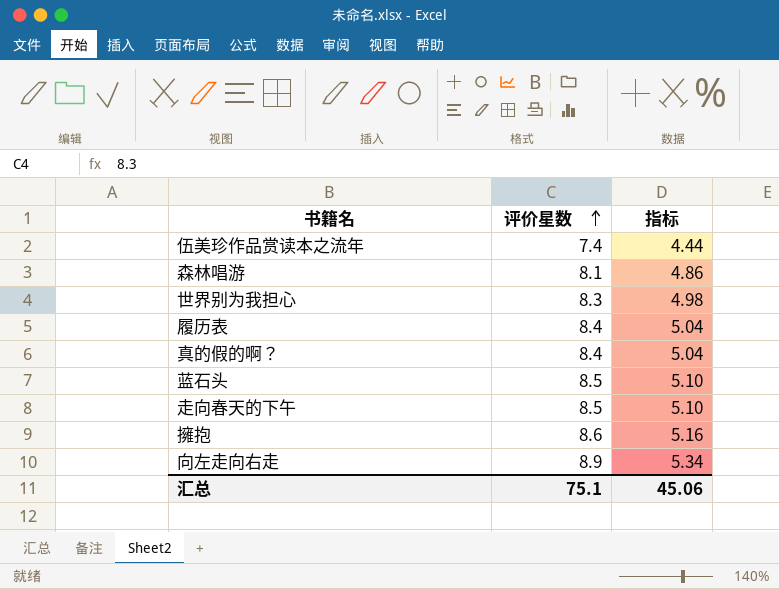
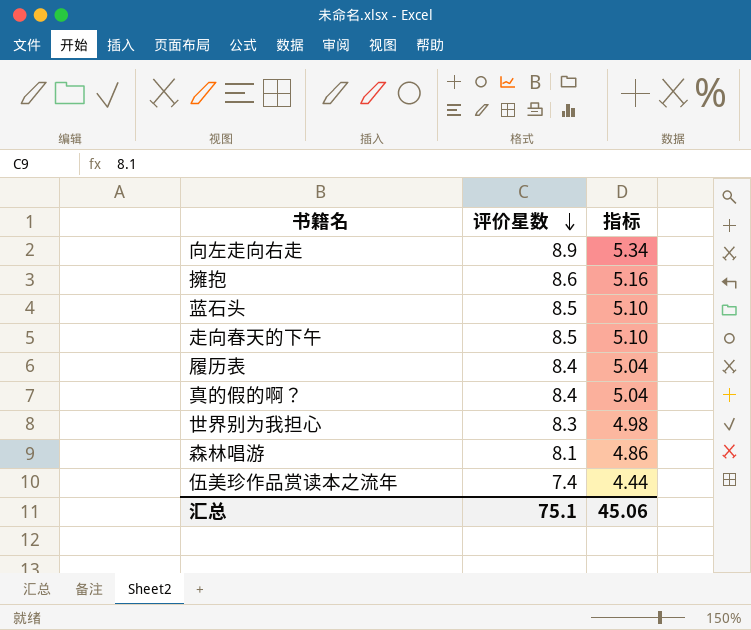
row order: 评价星数 ascending -> 评价星数 descending

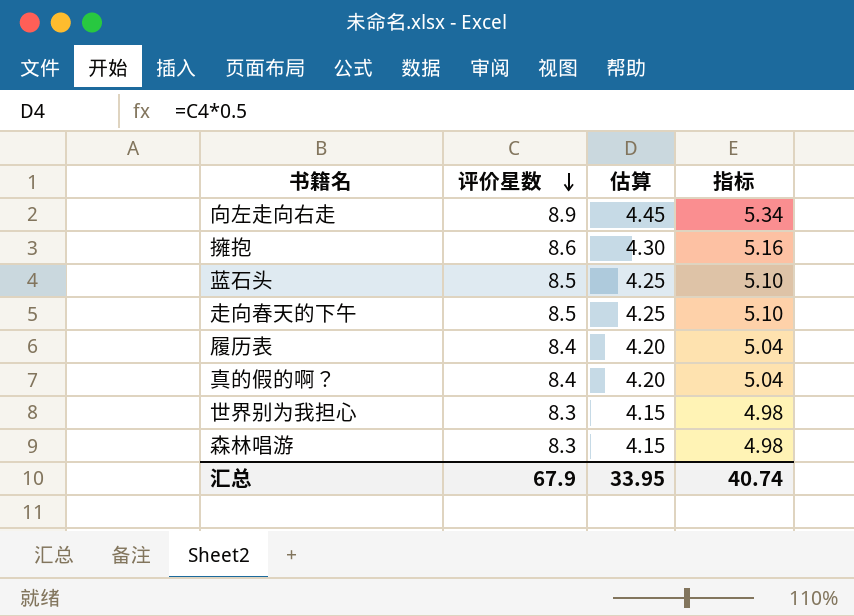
column 估算 | formula: none -> [评价星数] * 0.5
row 伍美珍作品赏读本之流年: 7.4 | 4.44 -> none
森林唱游 | 评价星数: 8.1 -> 8.3
森林唱游 | 指标: 4.86 -> 4.98
汇总 | 评价星数: 75.1 -> 67.9
汇总 | 指标: 45.06 -> 40.74

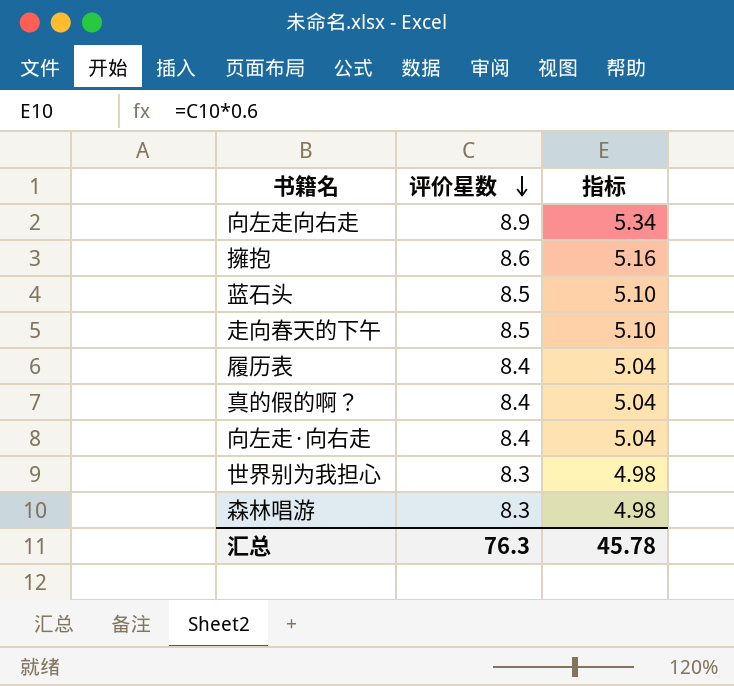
column 估算 | formula: [评价星数] * 0.5 -> none
row 向左走·向右走: none -> 8.4 | 5.04
汇总 | 评价星数: 67.9 -> 76.3
汇总 | 指标: 40.74 -> 45.78

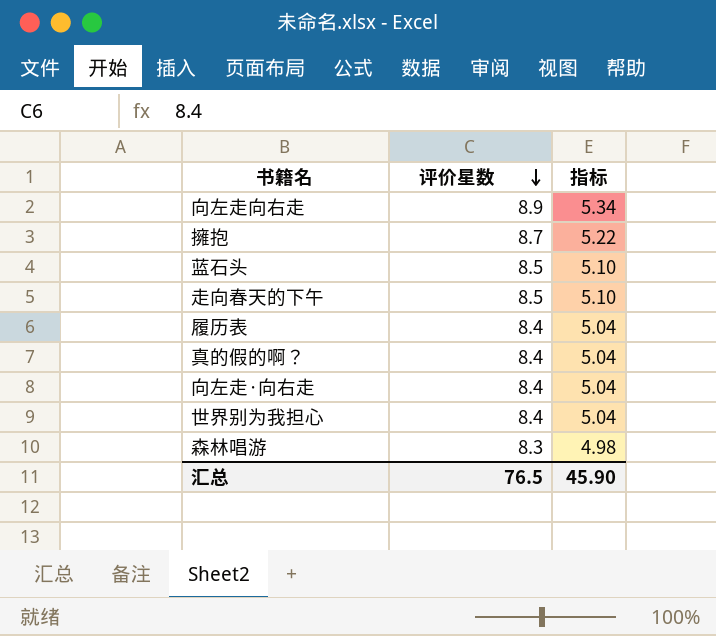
擁抱 | 评价星数: 8.6 -> 8.7
擁抱 | 指标: 5.16 -> 5.22
世界别为我担心 | 评价星数: 8.3 -> 8.4
世界别为我担心 | 指标: 4.98 -> 5.04
汇总 | 评价星数: 76.3 -> 76.5
汇总 | 指标: 45.78 -> 45.90

